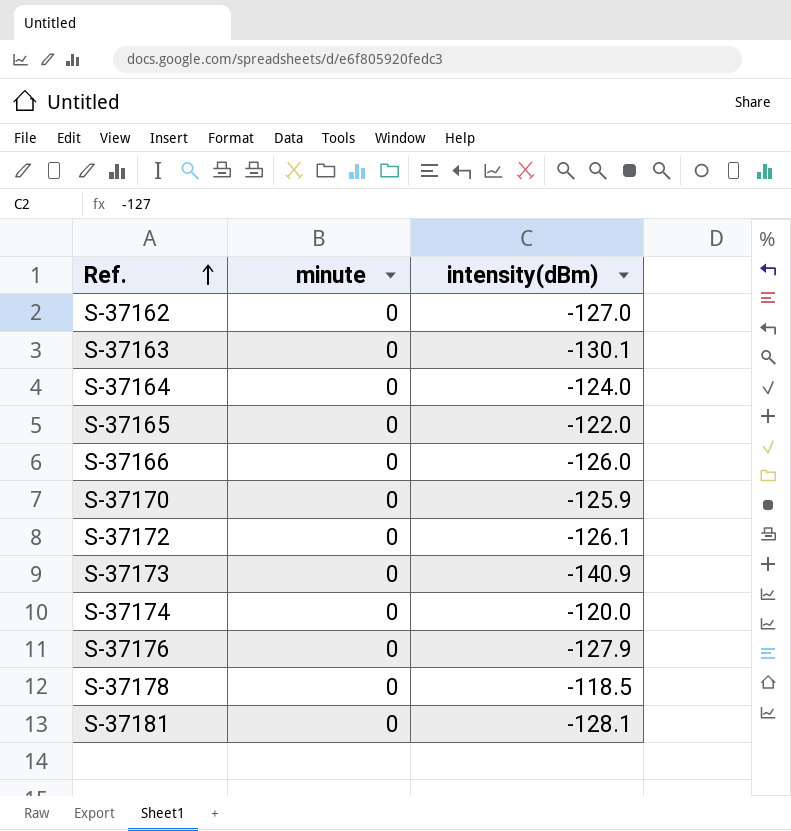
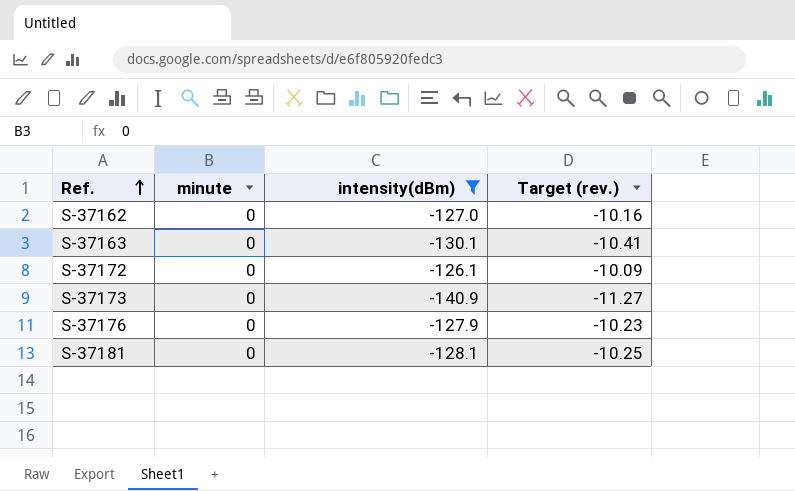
filter: none -> intensity(dBm) <= -126.1
column Target (rev.) | formula: none -> [intensity(dBm)] * 0.08

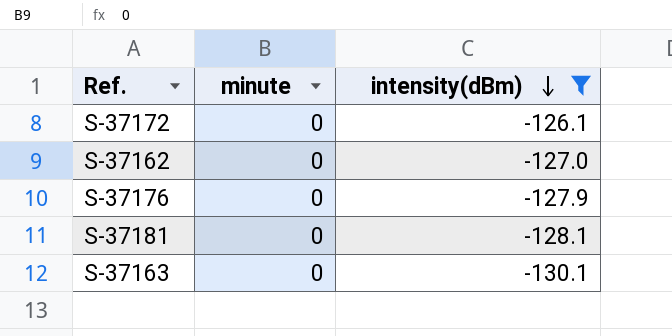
row order: Ref. ascending -> intensity(dBm) descending
column Target (rev.) | formula: [intensity(dBm)] * 0.08 -> none
row S-37173: 0 | -140.9 | -11.27 -> none

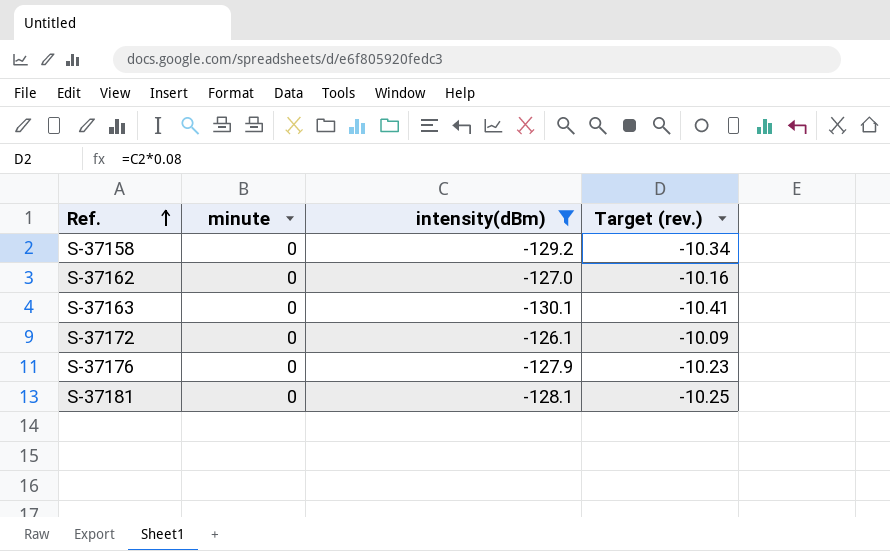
row order: intensity(dBm) descending -> Ref. ascending
column Target (rev.) | formula: none -> [intensity(dBm)] * 0.08
row S-37158: none -> 0 | -129.2 | -10.34

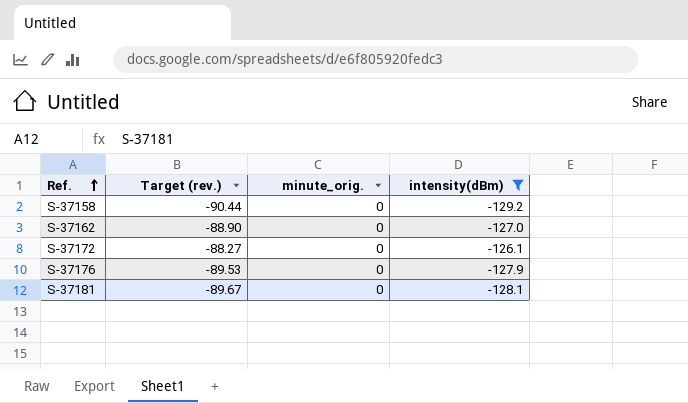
column Target (rev.) | formula: [intensity(dBm)] * 0.08 -> [intensity(dBm)] * 0.7
column Target (rev.) | position: 4 -> 2
column name: minute -> minute_orig.
row S-37163: 0 | -130.1 | -10.41 -> none

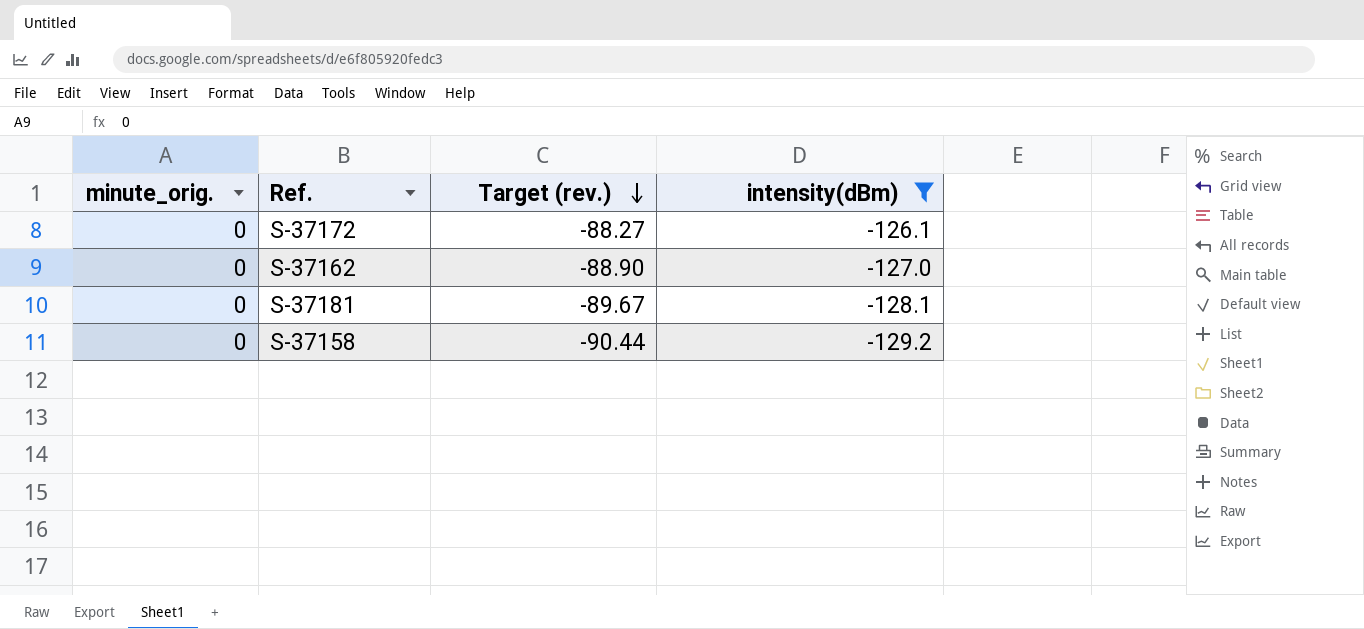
row order: Ref. ascending -> Target (rev.) descending
column minute_orig. | position: 3 -> 1
row S-37176: -89.53 | 0 | -127.9 -> none

